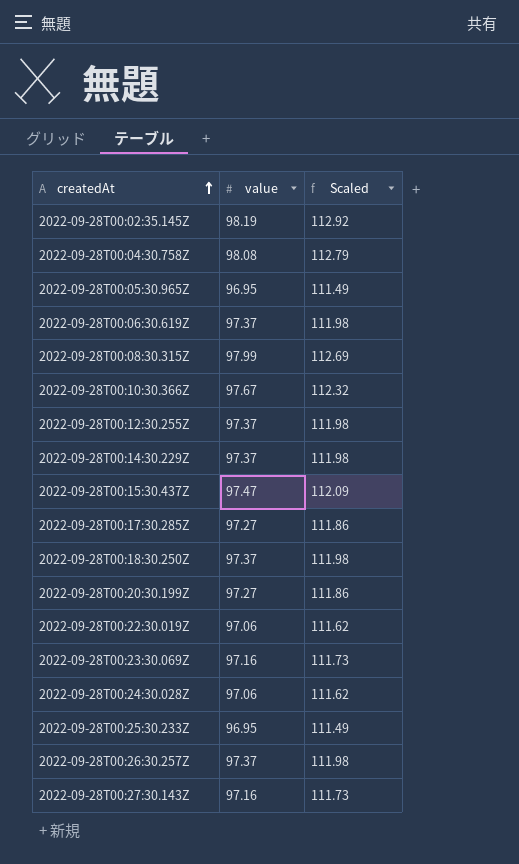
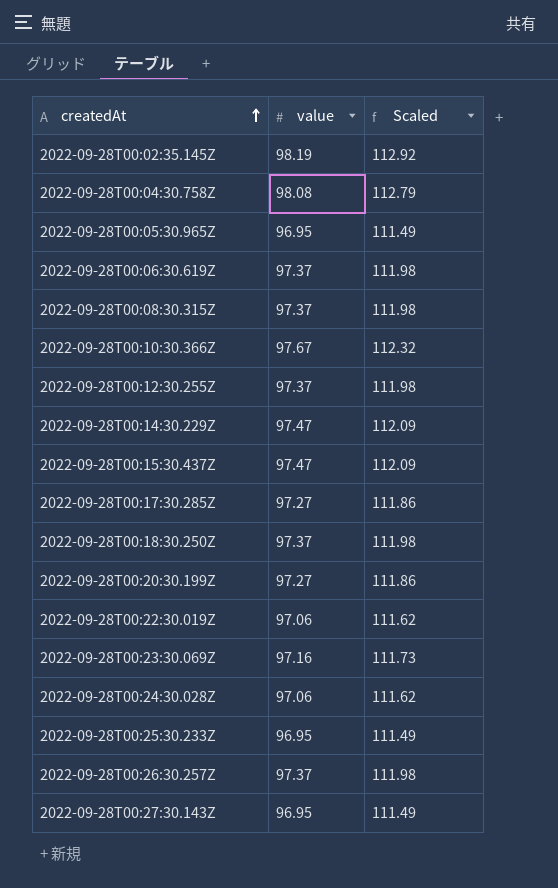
2022-09-28T00:08:30.315Z | value: 97.99 -> 97.37
2022-09-28T00:08:30.315Z | Scaled: 112.69 -> 111.98
2022-09-28T00:14:30.229Z | value: 97.37 -> 97.47
2022-09-28T00:14:30.229Z | Scaled: 111.98 -> 112.09
2022-09-28T00:27:30.143Z | value: 97.16 -> 96.95
2022-09-28T00:27:30.143Z | Scaled: 111.73 -> 111.49

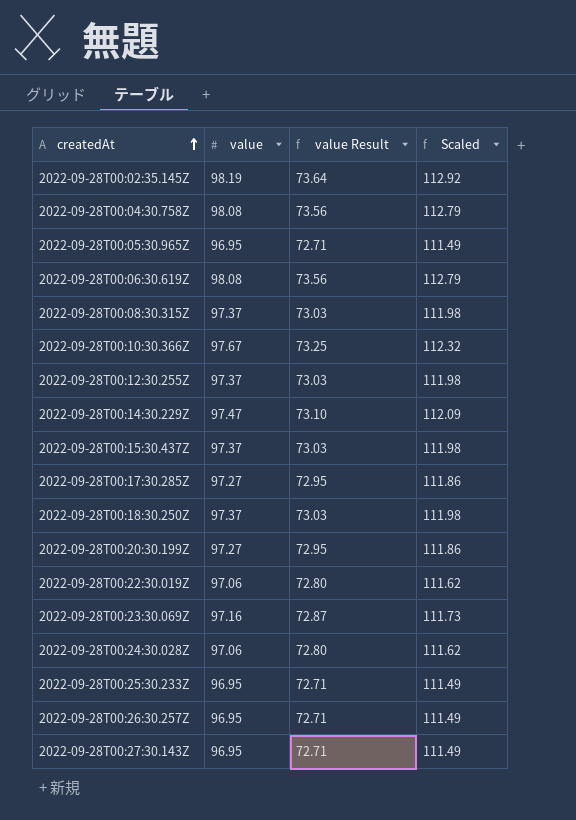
column value Result | formula: none -> [value] * 0.75
2022-09-28T00:06:30.619Z | value: 97.37 -> 98.08
2022-09-28T00:06:30.619Z | Scaled: 111.98 -> 112.79
2022-09-28T00:15:30.437Z | value: 97.47 -> 97.37
2022-09-28T00:15:30.437Z | Scaled: 112.09 -> 111.98
2022-09-28T00:26:30.257Z | value: 97.37 -> 96.95
2022-09-28T00:26:30.257Z | Scaled: 111.98 -> 111.49

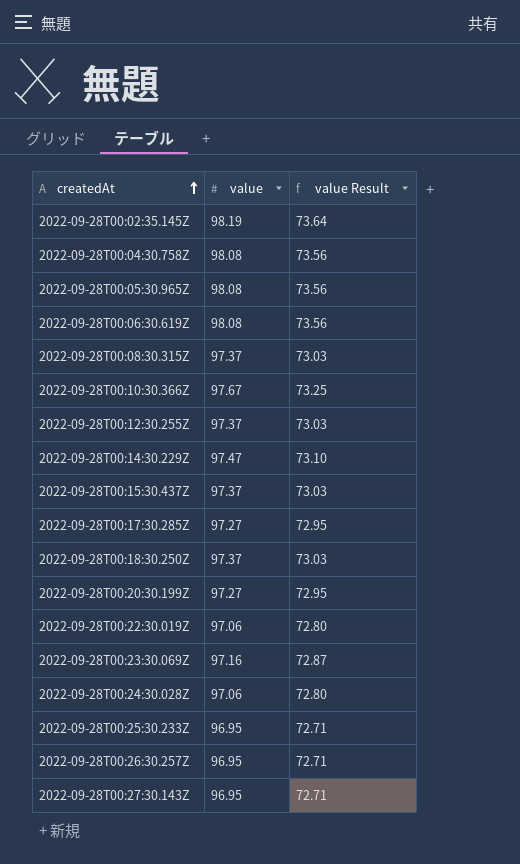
column Scaled | formula: [value] * 1.15 -> none
2022-09-28T00:05:30.965Z | value: 96.95 -> 98.08
2022-09-28T00:05:30.965Z | value Result: 72.71 -> 73.56

